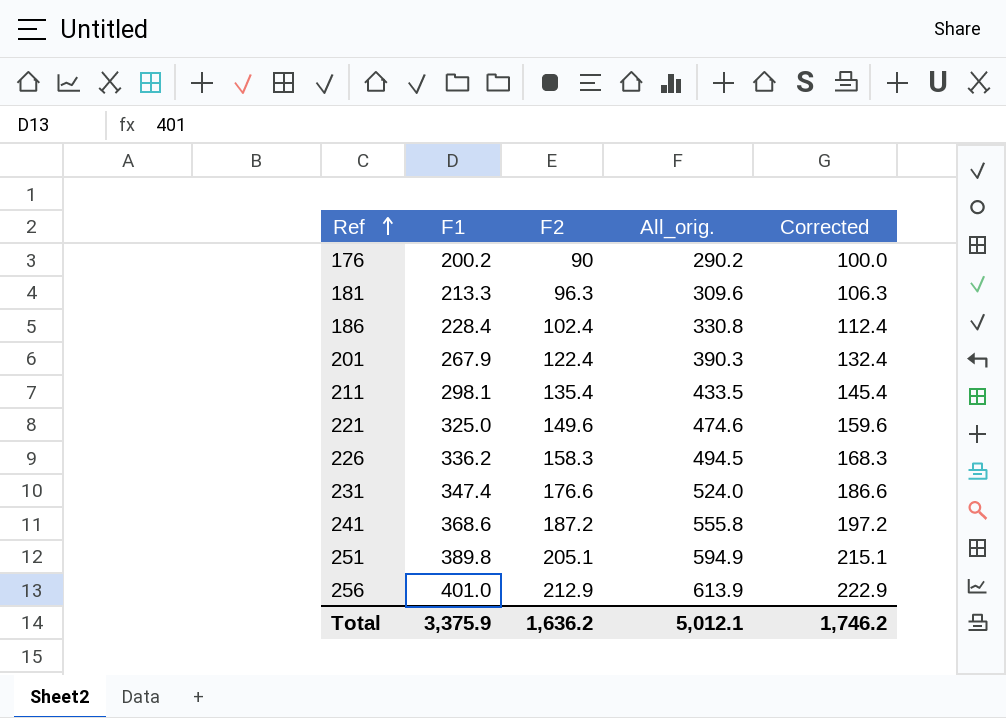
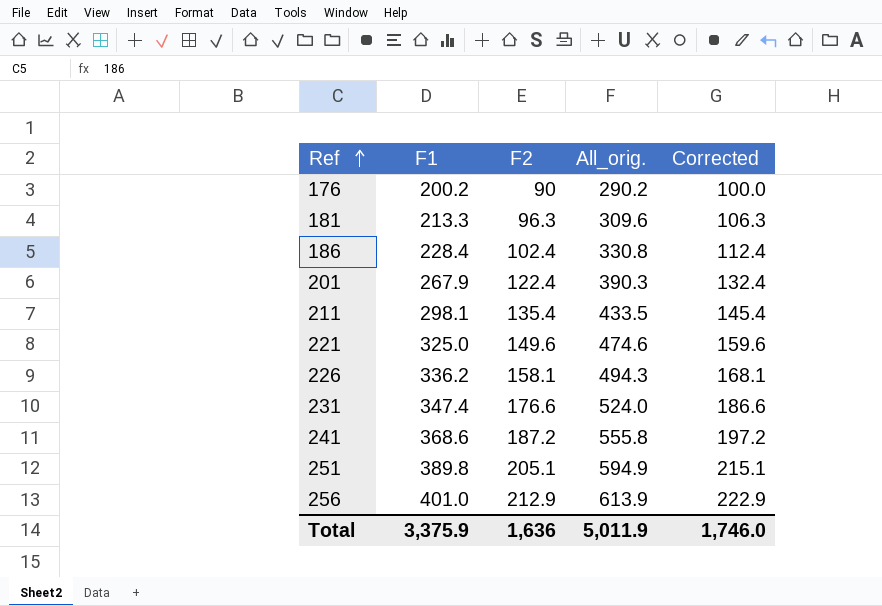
226 | F2: 158.3 -> 158.1
226 | All_orig.: 494.5 -> 494.3
226 | Corrected: 168.3 -> 168.1
Total | F2: 1,636.2 -> 1,636
Total | All_orig.: 5,012.1 -> 5,011.9
Total | Corrected: 1,746.2 -> 1,746.0

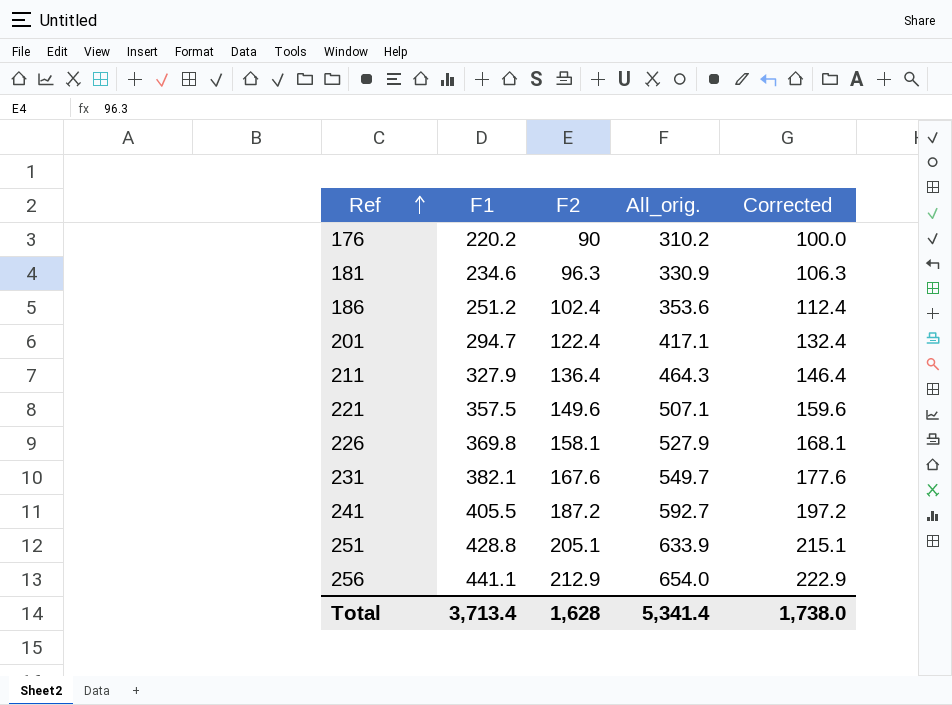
176 | F1: 200.2 -> 220.2
176 | All_orig.: 290.2 -> 310.2
181 | F1: 213.3 -> 234.6
181 | All_orig.: 309.6 -> 330.9
186 | F1: 228.4 -> 251.2
186 | All_orig.: 330.8 -> 353.6
201 | F1: 267.9 -> 294.7
201 | All_orig.: 390.3 -> 417.1
211 | F1: 298.1 -> 327.9
211 | F2: 135.4 -> 136.4
211 | All_orig.: 433.5 -> 464.3
211 | Corrected: 145.4 -> 146.4
221 | F1: 325.0 -> 357.5
221 | All_orig.: 474.6 -> 507.1
226 | F1: 336.2 -> 369.8
226 | All_orig.: 494.3 -> 527.9
231 | F1: 347.4 -> 382.1
231 | F2: 176.6 -> 167.6
231 | All_orig.: 524.0 -> 549.7
231 | Corrected: 186.6 -> 177.6
241 | F1: 368.6 -> 405.5
241 | All_orig.: 555.8 -> 592.7
251 | F1: 389.8 -> 428.8
251 | All_orig.: 594.9 -> 633.9
256 | F1: 401.0 -> 441.1
256 | All_orig.: 613.9 -> 654.0
Total | F1: 3,375.9 -> 3,713.4
Total | F2: 1,636 -> 1,628
Total | All_orig.: 5,011.9 -> 5,341.4
Total | Corrected: 1,746.0 -> 1,738.0

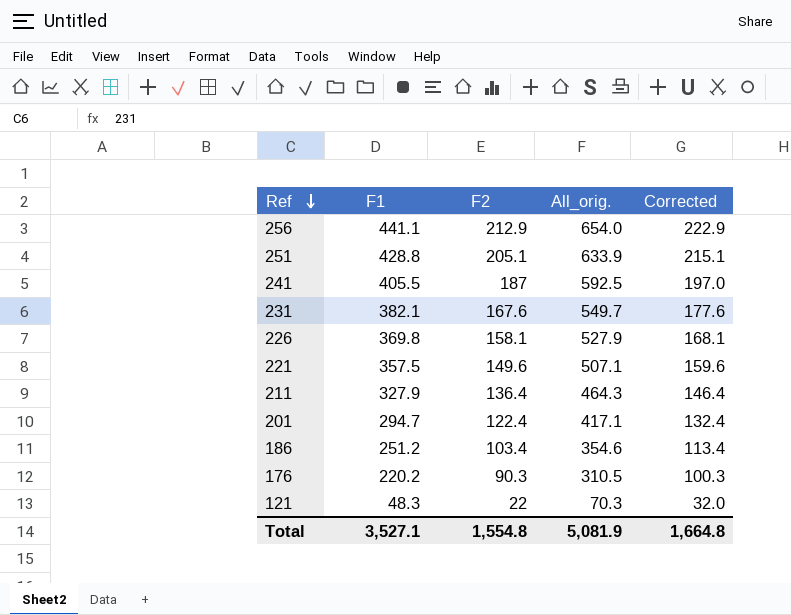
row order: Ref ascending -> Ref descending
row 181: 234.6 | 96.3 | 330.9 | 106.3 -> none
241 | F2: 187.2 -> 187
241 | All_orig.: 592.7 -> 592.5
241 | Corrected: 197.2 -> 197.0
186 | F2: 102.4 -> 103.4
186 | All_orig.: 353.6 -> 354.6
186 | Corrected: 112.4 -> 113.4
176 | F2: 90 -> 90.3
176 | All_orig.: 310.2 -> 310.5
176 | Corrected: 100.0 -> 100.3
row 121: none -> 48.3 | 22 | 70.3 | 32.0
Total | F1: 3,713.4 -> 3,527.1
Total | F2: 1,628 -> 1,554.8
Total | All_orig.: 5,341.4 -> 5,081.9
Total | Corrected: 1,738.0 -> 1,664.8

